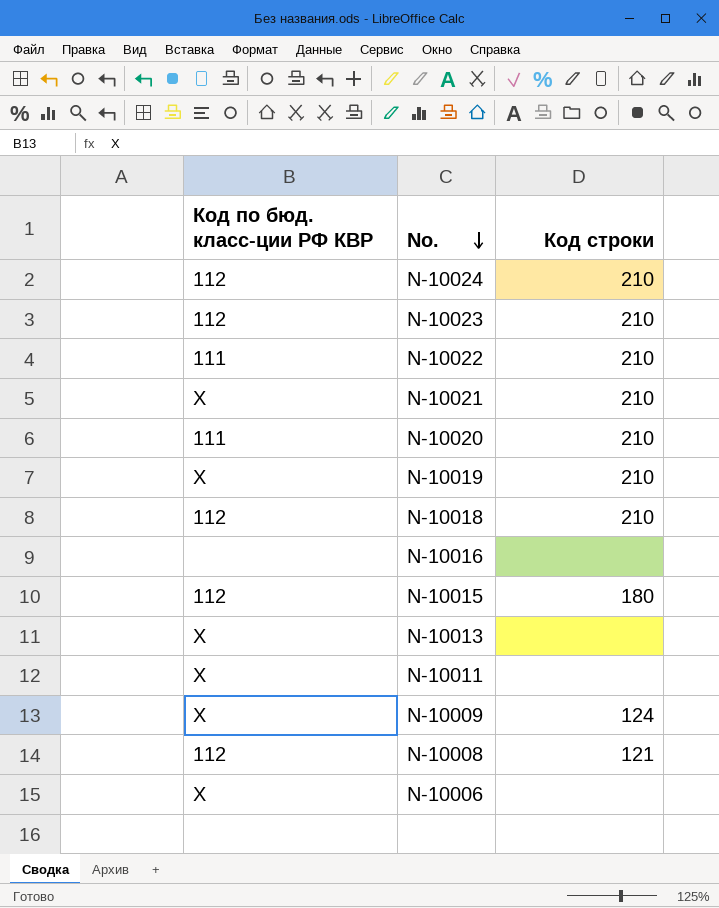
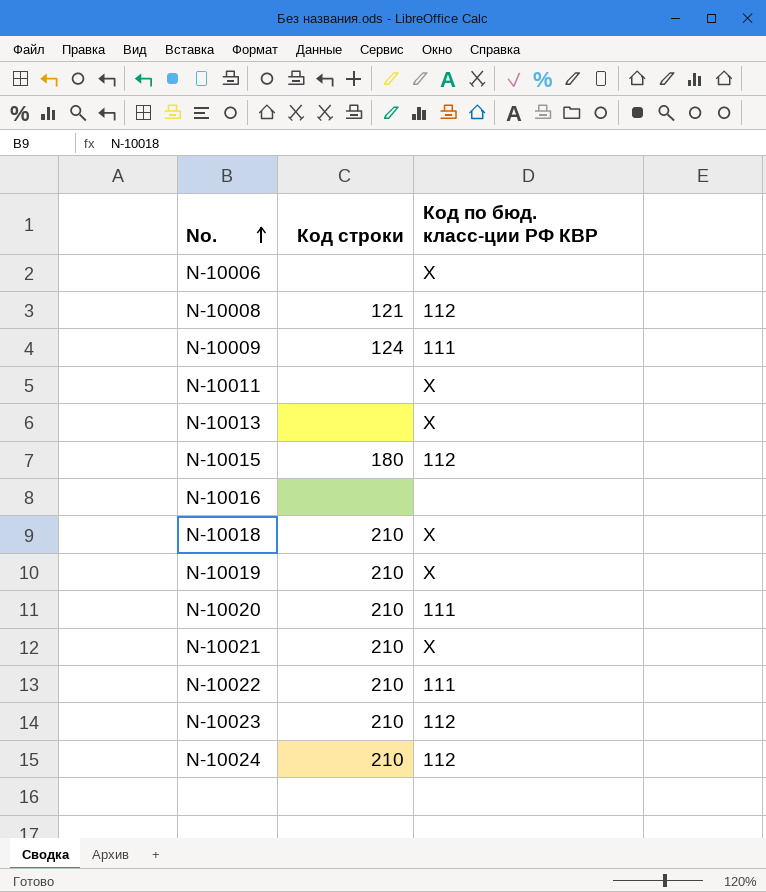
row order: No. descending -> No. ascending
column Код по бюд. класс-ции РФ КВР | position: 1 -> 3
N-10009 | Код по бюд. класс-ции РФ КВР: Х -> 111
N-10018 | Код по бюд. класс-ции РФ КВР: 112 -> Х

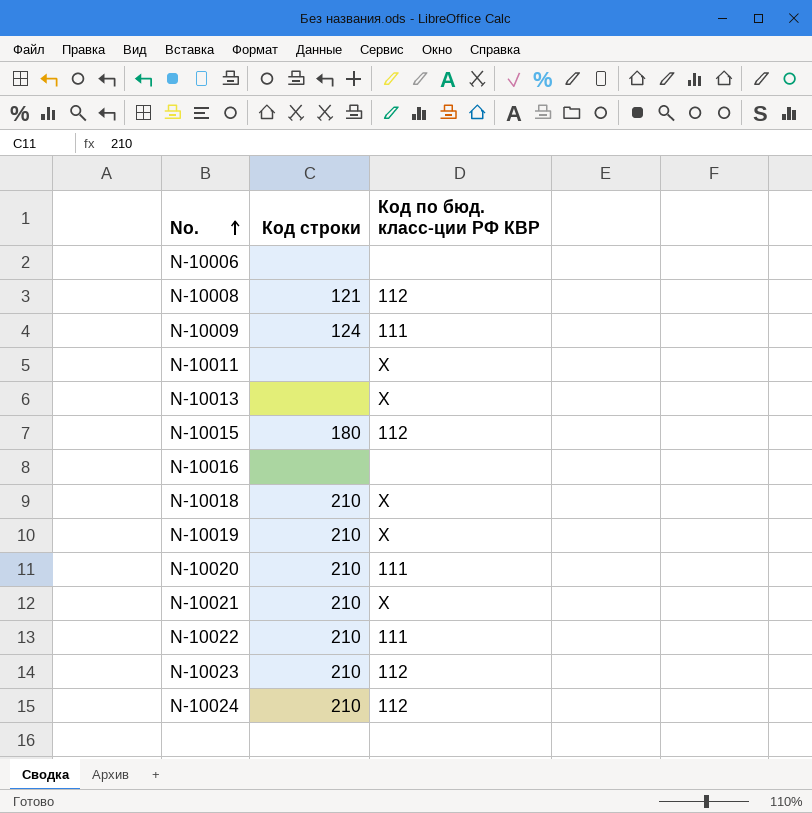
N-10006 | Код по бюд. класс-ции РФ КВР: Х -> none

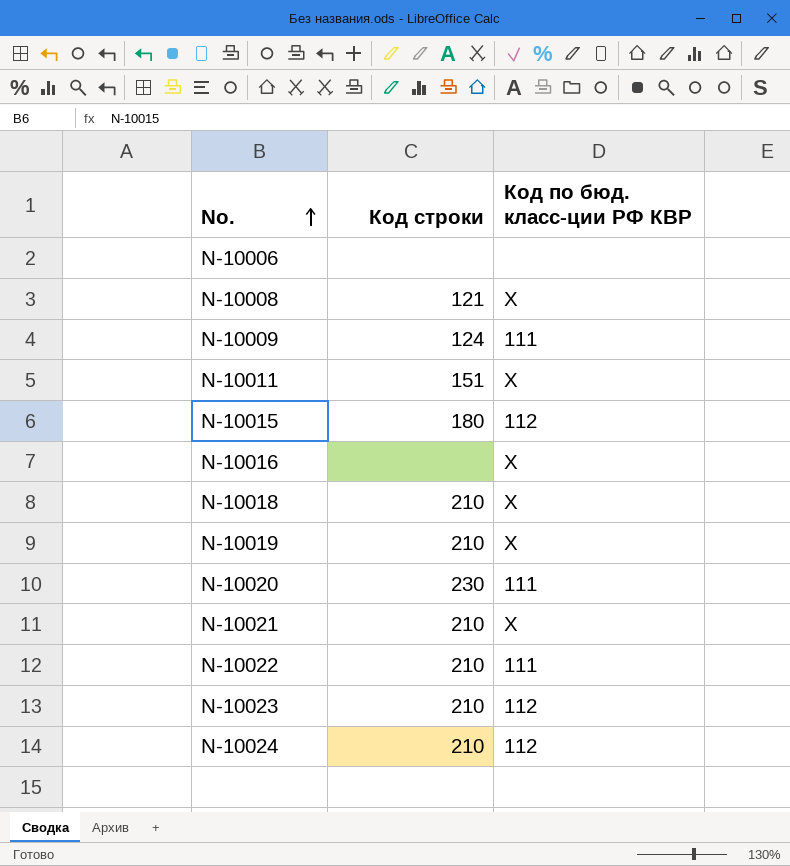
row N-10013: none | Х -> none
N-10008 | Код по бюд. класс-ции РФ КВР: 112 -> Х
N-10011 | Код строки: none -> 151
N-10016 | Код по бюд. класс-ции РФ КВР: none -> Х
N-10020 | Код строки: 210 -> 230

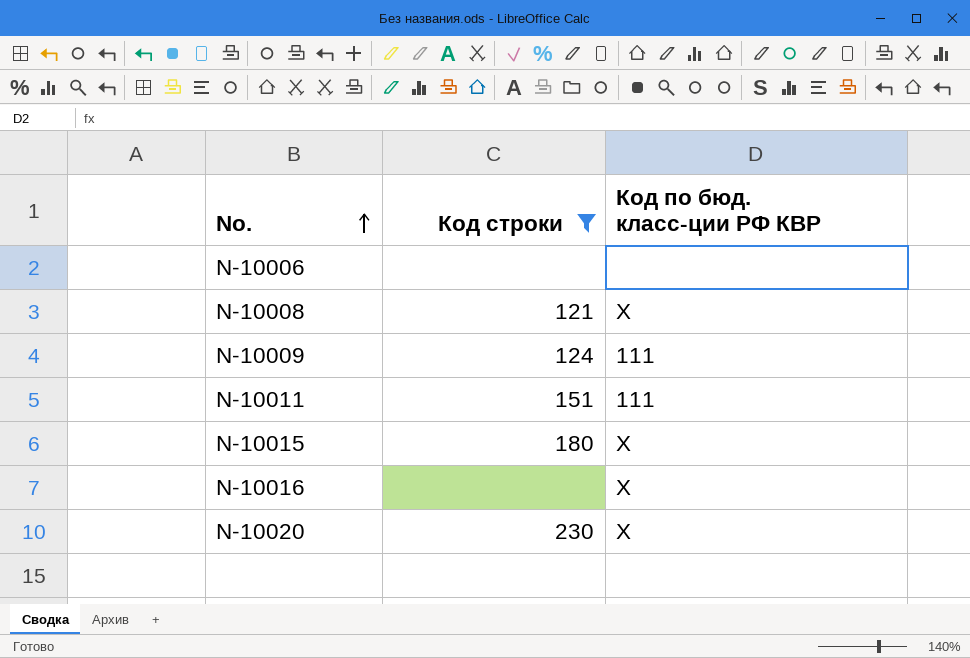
filter: none -> Код строки != 210
N-10011 | Код по бюд. класс-ции РФ КВР: Х -> 111
N-10015 | Код по бюд. класс-ции РФ КВР: 112 -> Х
N-10020 | Код по бюд. класс-ции РФ КВР: 111 -> Х

